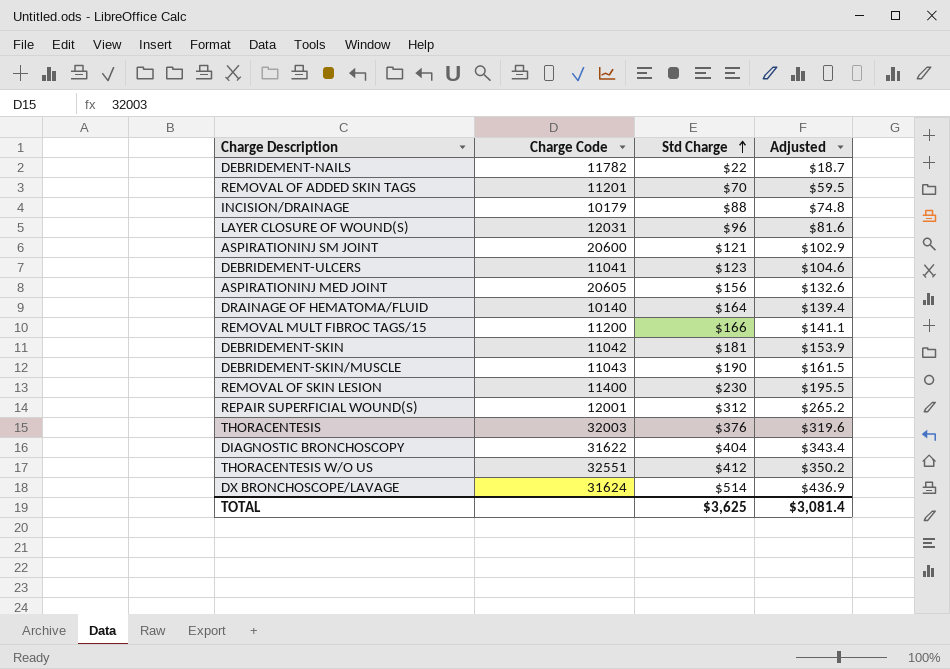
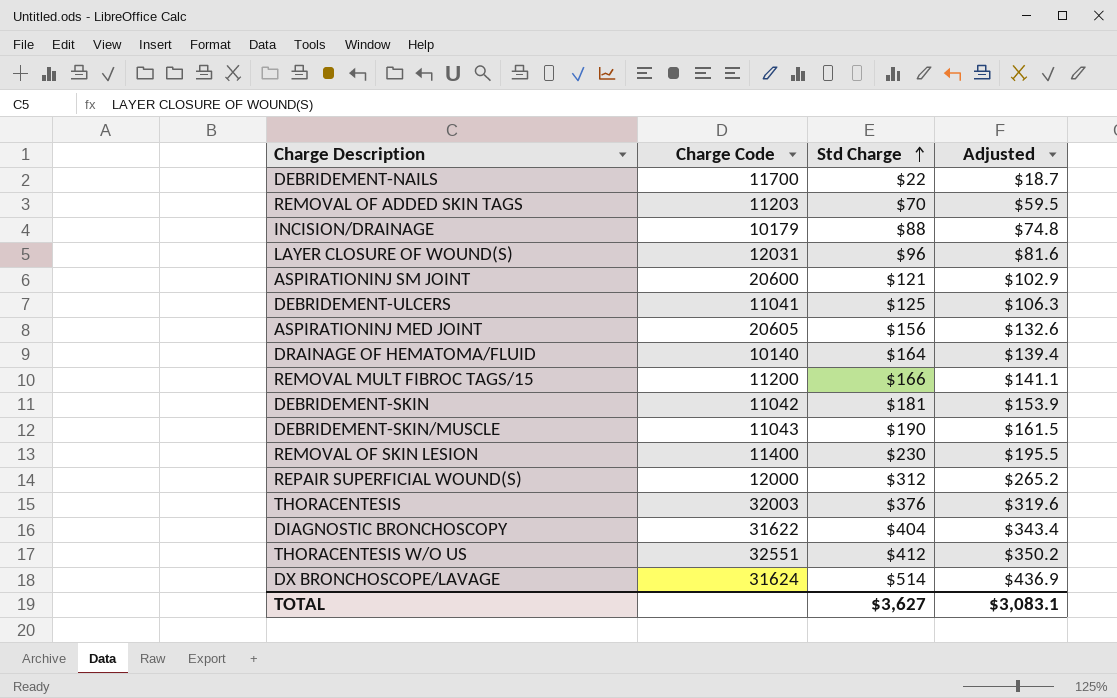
DEBRIDEMENT-NAILS | Charge Code: 11782 -> 11700
REMOVAL OF ADDED SKIN TAGS | Charge Code: 11201 -> 11203
DEBRIDEMENT-ULCERS | Std Charge: $123 -> $125
DEBRIDEMENT-ULCERS | Adjusted: $104.6 -> $106.3
REPAIR SUPERFICIAL WOUND(S) | Charge Code: 12001 -> 12000
TOTAL | Std Charge: $3,625 -> $3,627
TOTAL | Adjusted: $3,081.4 -> $3,083.1

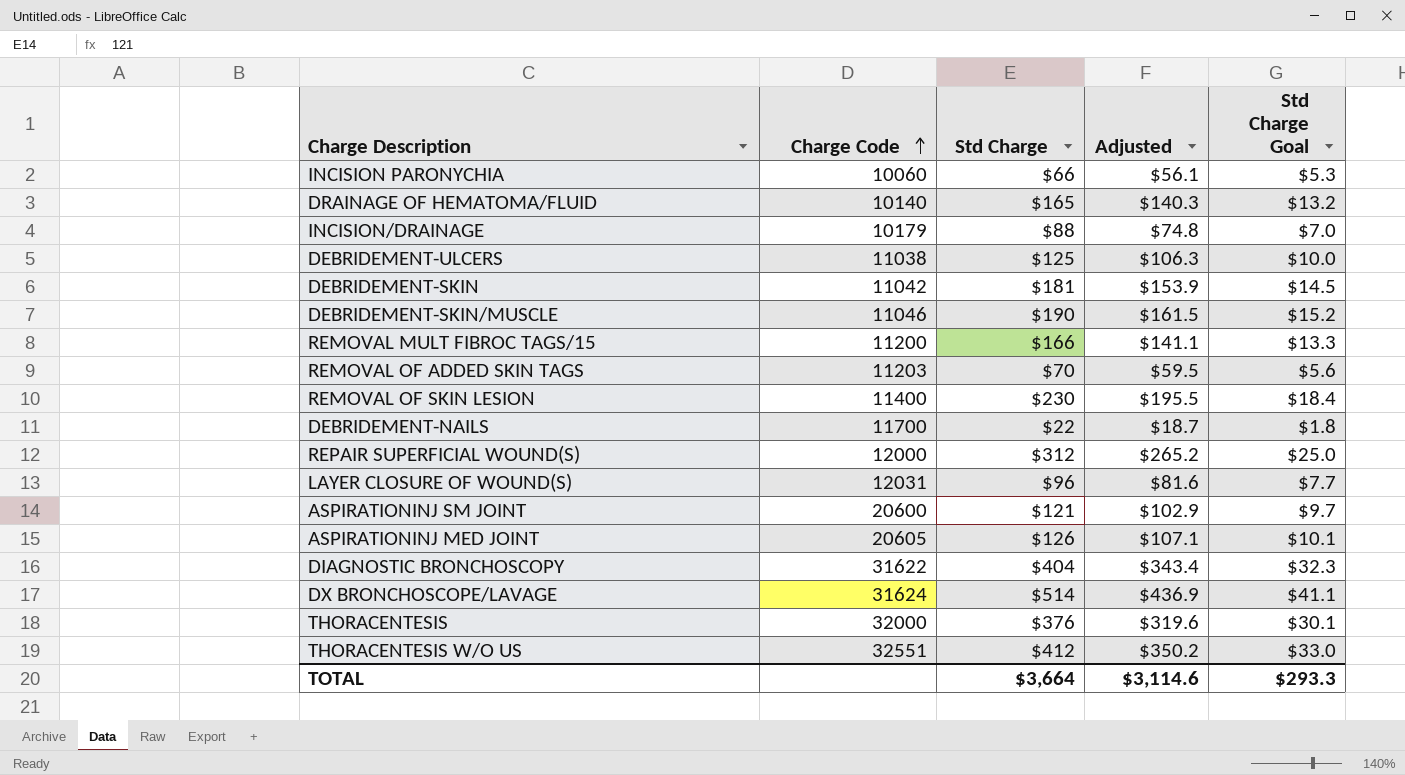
row order: Std Charge ascending -> Charge Code ascending
column Std Charge Goal | formula: none -> [Std Charge] * 0.08
row INCISION PARONYCHIA: none -> 10060 | $66 | $56.1 | $5.3
DRAINAGE OF HEMATOMA/FLUID | Std Charge: $164 -> $165
DRAINAGE OF HEMATOMA/FLUID | Adjusted: $139.4 -> $140.3
DEBRIDEMENT-ULCERS | Charge Code: 11041 -> 11038
DEBRIDEMENT-SKIN/MUSCLE | Charge Code: 11043 -> 11046
ASPIRATIONINJ MED JOINT | Std Charge: $156 -> $126
ASPIRATIONINJ MED JOINT | Adjusted: $132.6 -> $107.1
THORACENTESIS | Charge Code: 32003 -> 32000
TOTAL | Std Charge: $3,627 -> $3,664
TOTAL | Adjusted: $3,083.1 -> $3,114.6

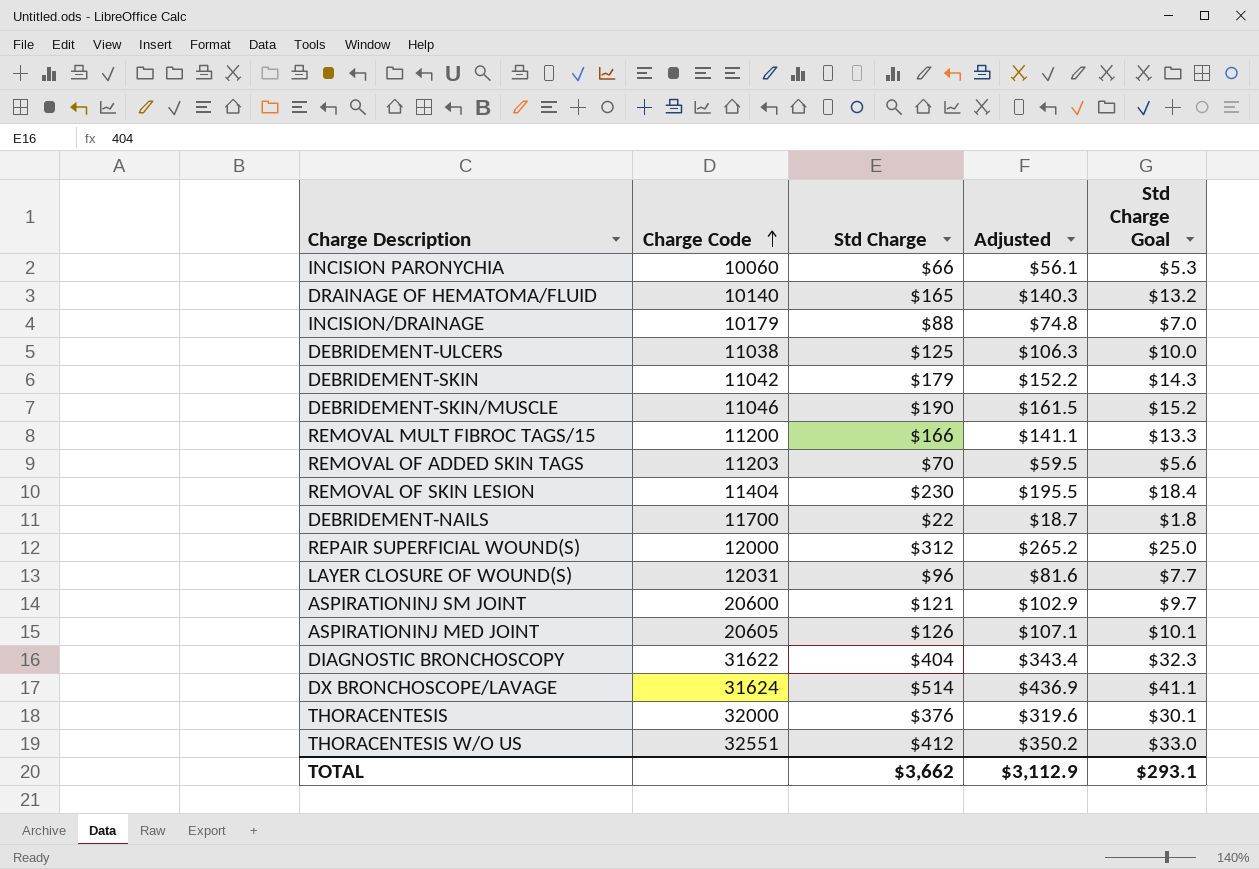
DEBRIDEMENT-SKIN | Std Charge: $181 -> $179
DEBRIDEMENT-SKIN | Adjusted: $153.9 -> $152.2
DEBRIDEMENT-SKIN | Std Charge Goal: $14.5 -> $14.3
REMOVAL OF SKIN LESION | Charge Code: 11400 -> 11404
TOTAL | Std Charge: $3,664 -> $3,662
TOTAL | Adjusted: $3,114.6 -> $3,112.9
TOTAL | Std Charge Goal: $293.3 -> $293.1

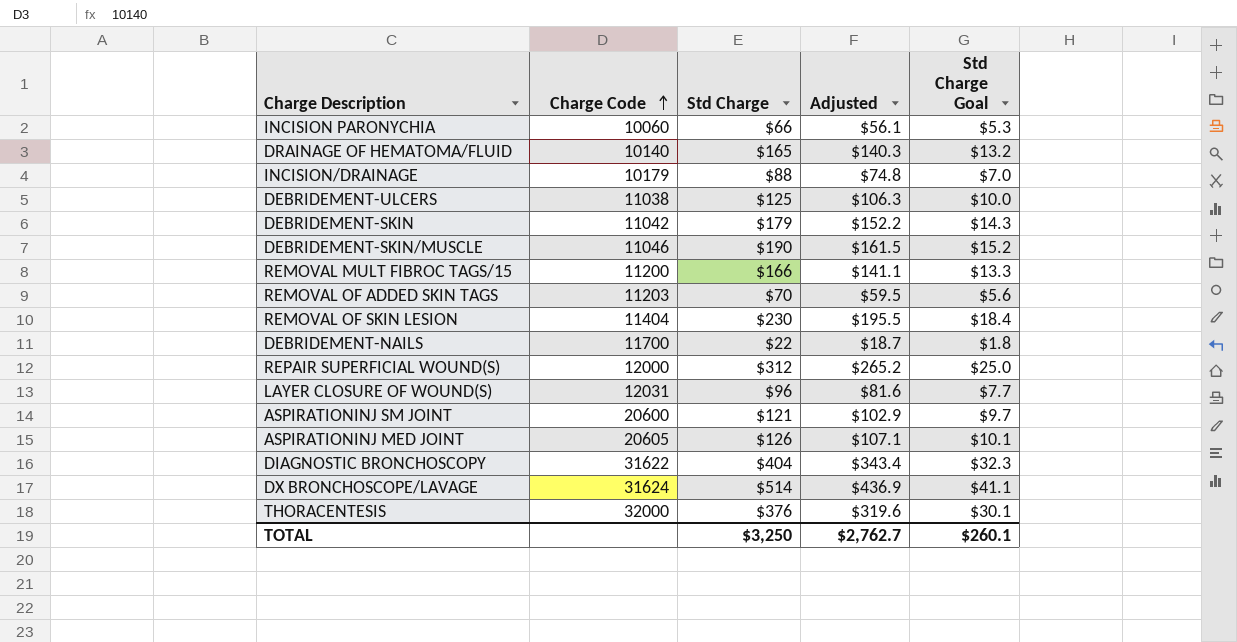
row THORACENTESIS W/O US: 32551 | $412 | $350.2 | $33.0 -> none
TOTAL | Std Charge: $3,662 -> $3,250
TOTAL | Adjusted: $3,112.9 -> $2,762.7
TOTAL | Std Charge Goal: $293.1 -> $260.1

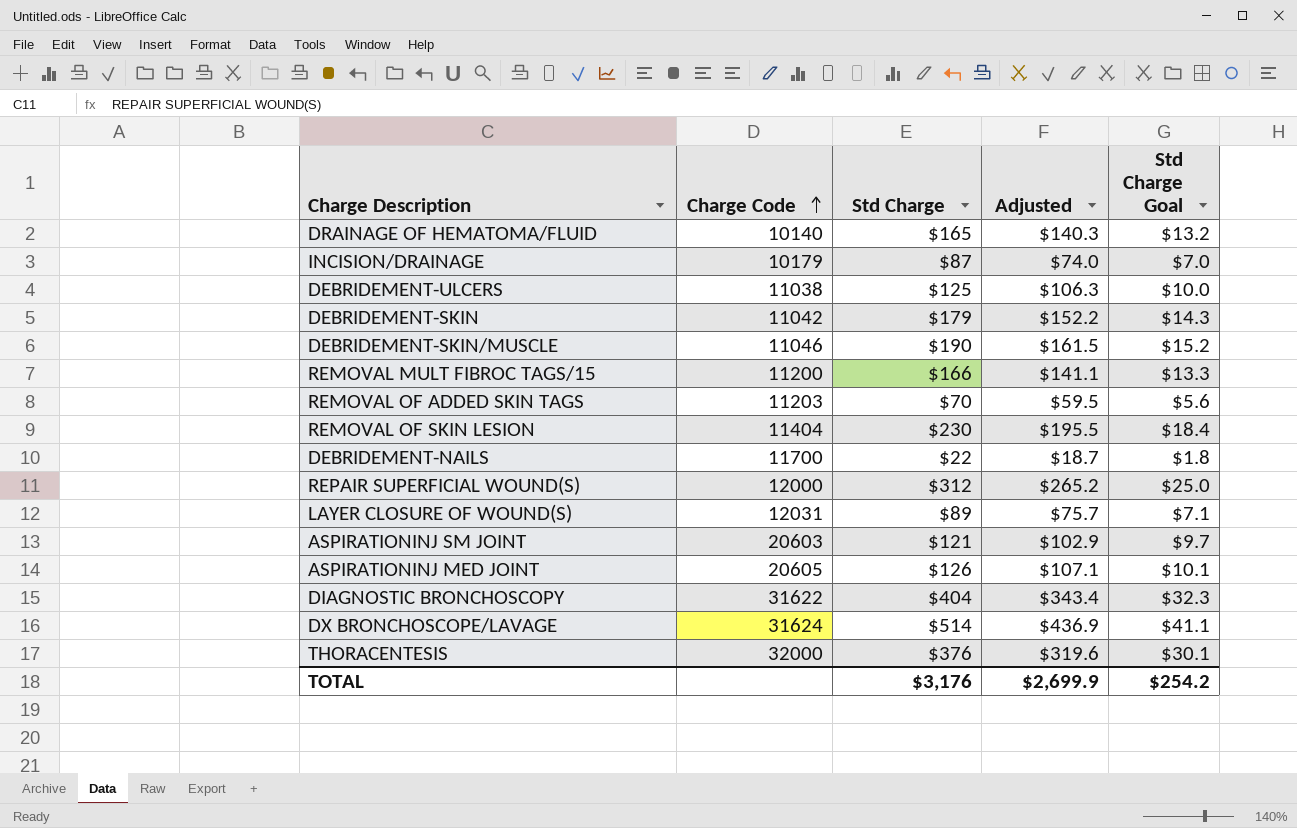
row INCISION PARONYCHIA: 10060 | $66 | $56.1 | $5.3 -> none
INCISION/DRAINAGE | Std Charge: $88 -> $87
INCISION/DRAINAGE | Adjusted: $74.8 -> $74.0
LAYER CLOSURE OF WOUND(S) | Std Charge: $96 -> $89
LAYER CLOSURE OF WOUND(S) | Adjusted: $81.6 -> $75.7
LAYER CLOSURE OF WOUND(S) | Std Charge Goal: $7.7 -> $7.1
ASPIRATIONINJ SM JOINT | Charge Code: 20600 -> 20603
TOTAL | Std Charge: $3,250 -> $3,176
TOTAL | Adjusted: $2,762.7 -> $2,699.9
TOTAL | Std Charge Goal: $260.1 -> $254.2

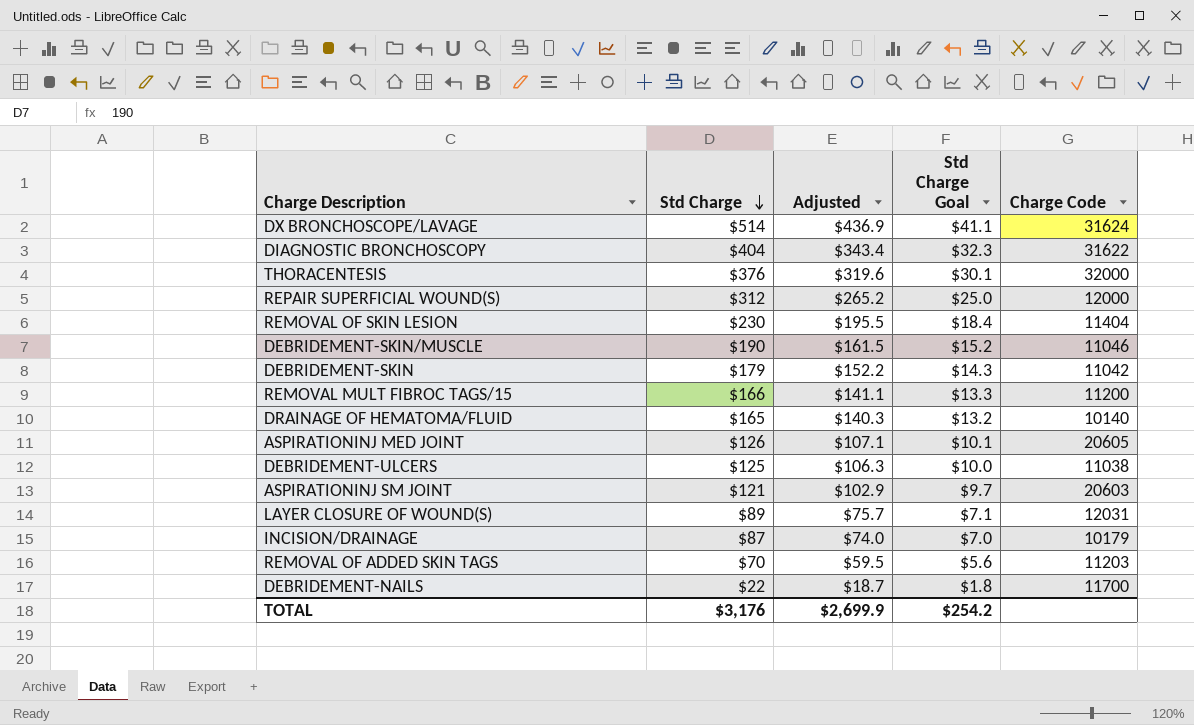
row order: Charge Code ascending -> Std Charge descending
column Charge Code | position: 2 -> 5

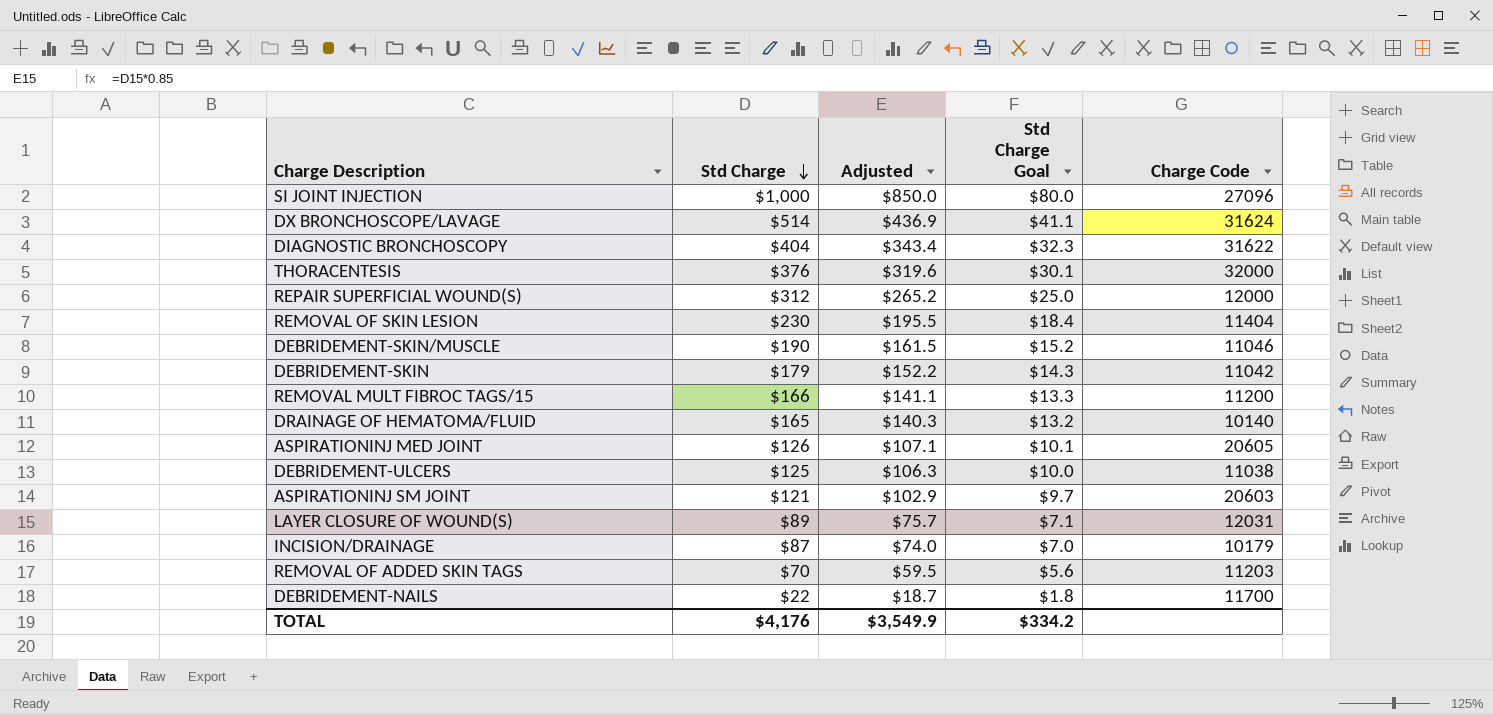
row SI JOINT INJECTION: none -> $1,000 | $850.0 | $80.0 | 27096
TOTAL | Std Charge: $3,176 -> $4,176
TOTAL | Adjusted: $2,699.9 -> $3,549.9
TOTAL | Std Charge Goal: $254.2 -> $334.2

